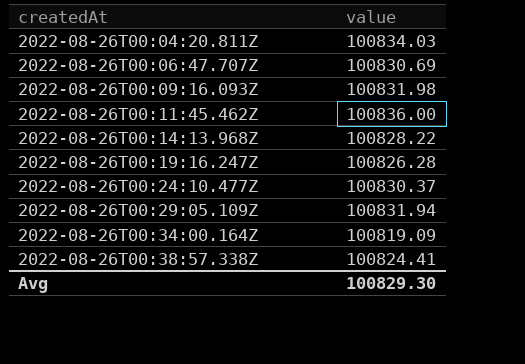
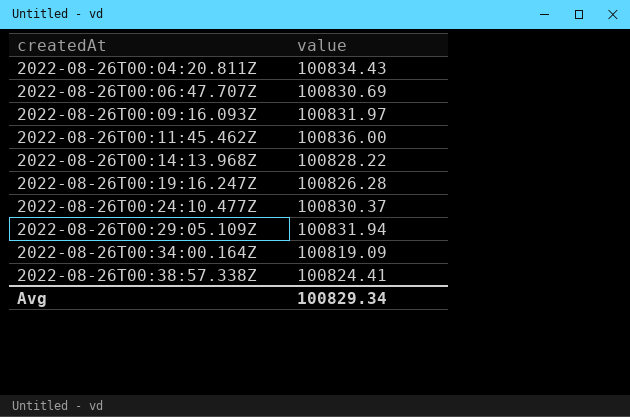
2022-08-26T00:04:20.811Z | value: 100834.03 -> 100834.43
2022-08-26T00:09:16.093Z | value: 100831.98 -> 100831.97
Avg | value: 100829.30 -> 100829.34

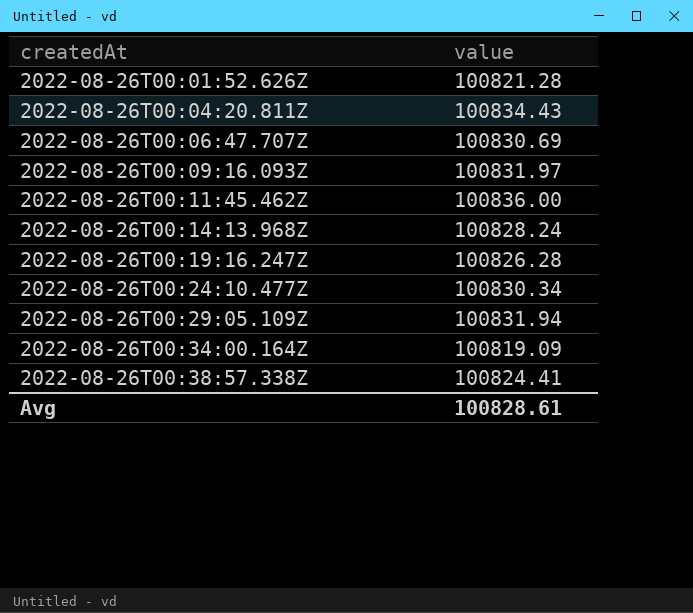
row 2022-08-26T00:01:52.626Z: none -> 100821.28
2022-08-26T00:14:13.968Z | value: 100828.22 -> 100828.24
2022-08-26T00:24:10.477Z | value: 100830.37 -> 100830.34
Avg | value: 100829.34 -> 100828.61

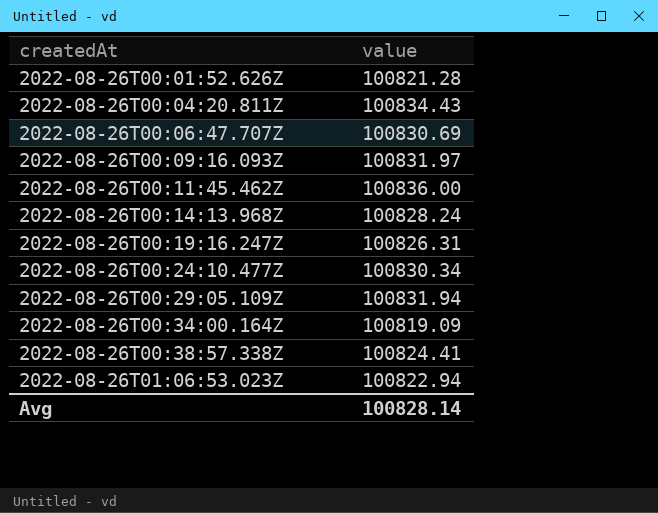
2022-08-26T00:19:16.247Z | value: 100826.28 -> 100826.31
row 2022-08-26T01:06:53.023Z: none -> 100822.94
Avg | value: 100828.61 -> 100828.14

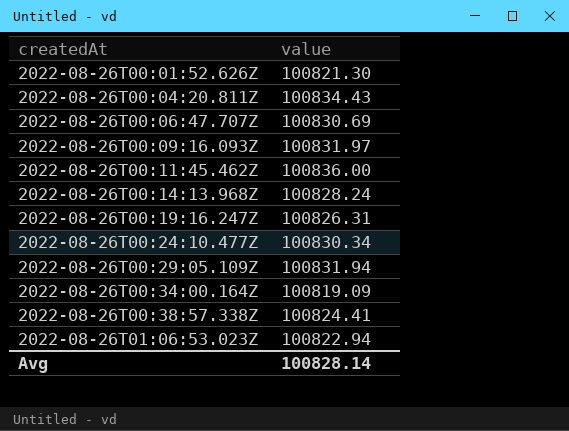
2022-08-26T00:01:52.626Z | value: 100821.28 -> 100821.30

